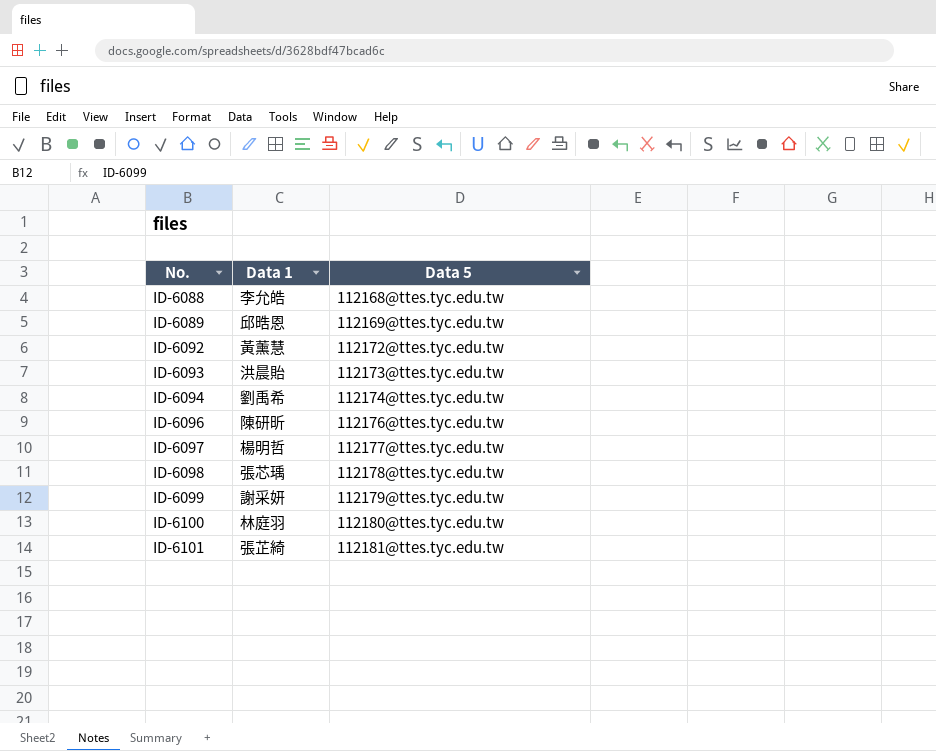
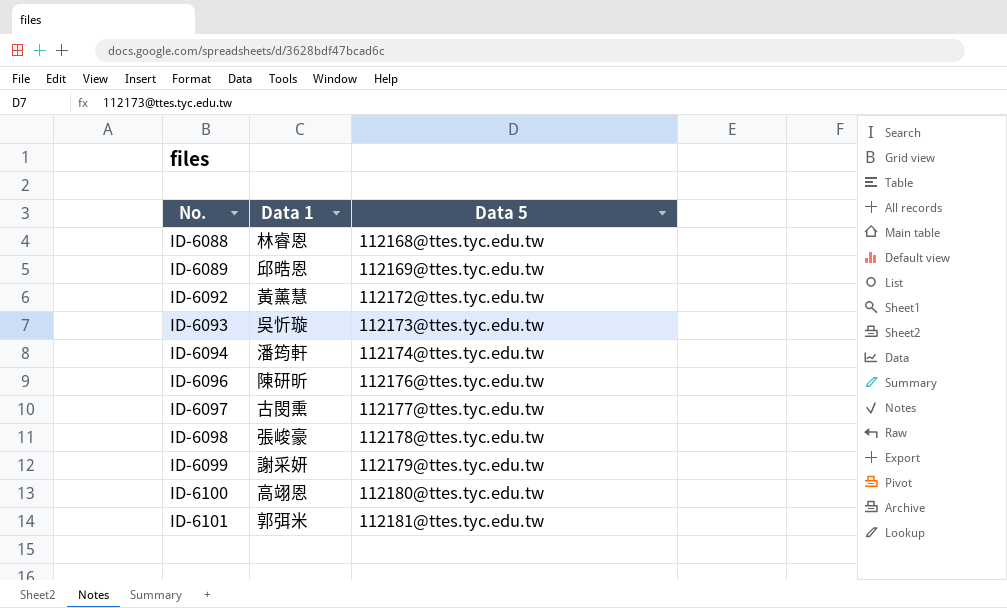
ID-6088 | Data 1: 李允皓 -> 林睿恩
ID-6093 | Data 1: 洪晨貽 -> 吳忻璇
ID-6094 | Data 1: 劉禹希 -> 潘筠軒
ID-6097 | Data 1: 楊明哲 -> 古閔熏
ID-6098 | Data 1: 張芯瑀 -> 張峻豪
ID-6100 | Data 1: 林庭羽 -> 高翊恩
ID-6101 | Data 1: 張芷綺 -> 郭弭米

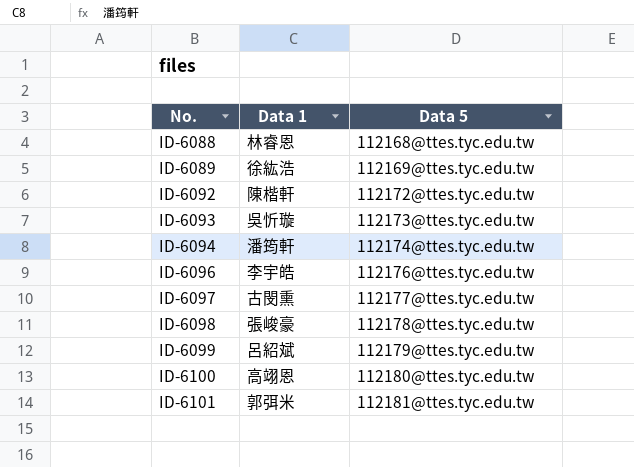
ID-6089 | Data 1: 邱晧恩 -> 徐紘浩
ID-6092 | Data 1: 黃薰慧 -> 陳楷軒
ID-6096 | Data 1: 陳研昕 -> 李宇皓
ID-6099 | Data 1: 謝采妍 -> 呂紹斌

